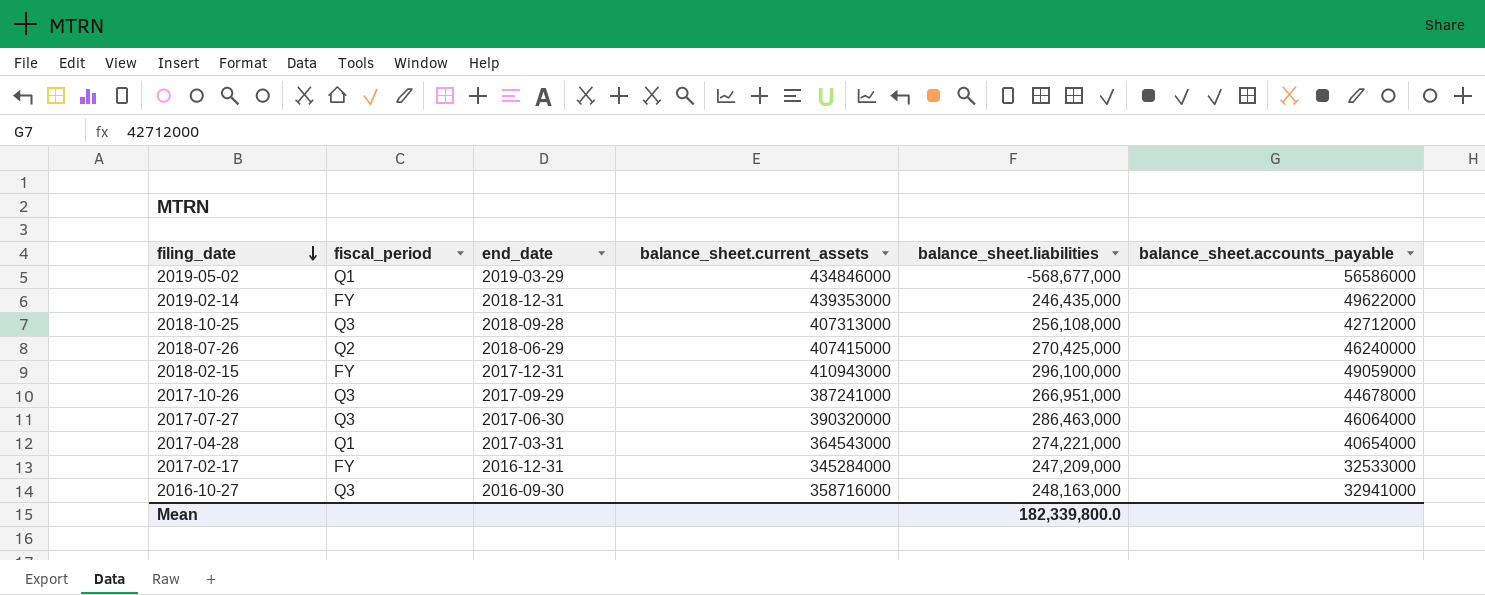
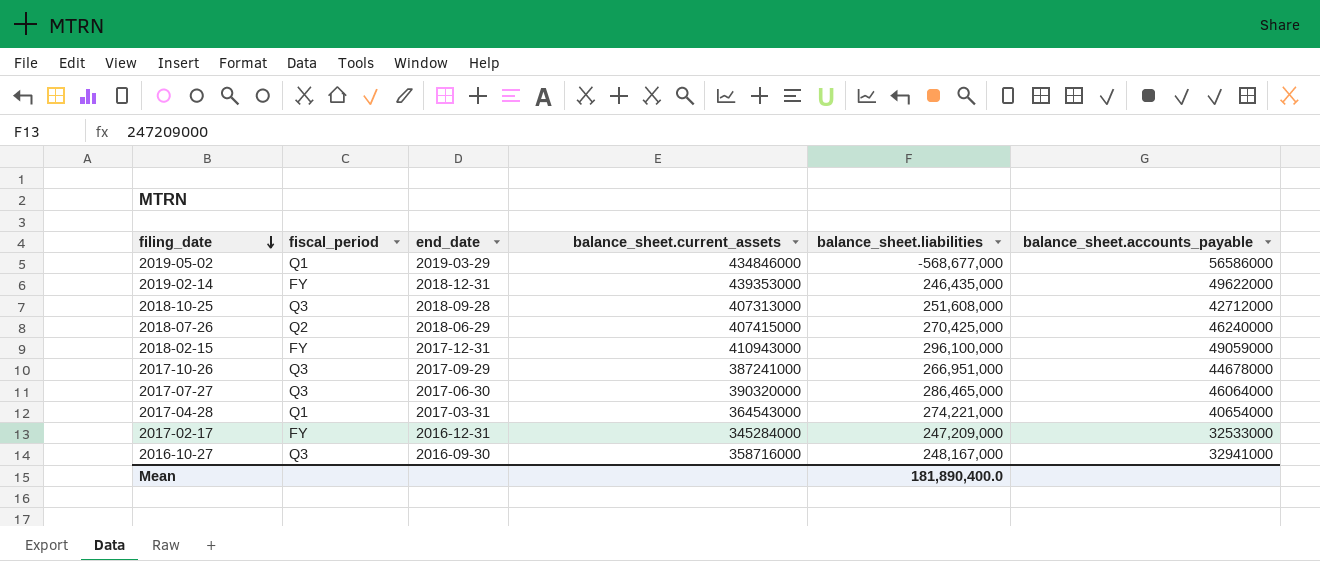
2018-10-25 | balance_sheet.liabilities: 256,108,000 -> 251,608,000
2017-07-27 | balance_sheet.liabilities: 286,463,000 -> 286,465,000
2016-10-27 | balance_sheet.liabilities: 248,163,000 -> 248,167,000
Mean | balance_sheet.liabilities: 182,339,800.0 -> 181,890,400.0

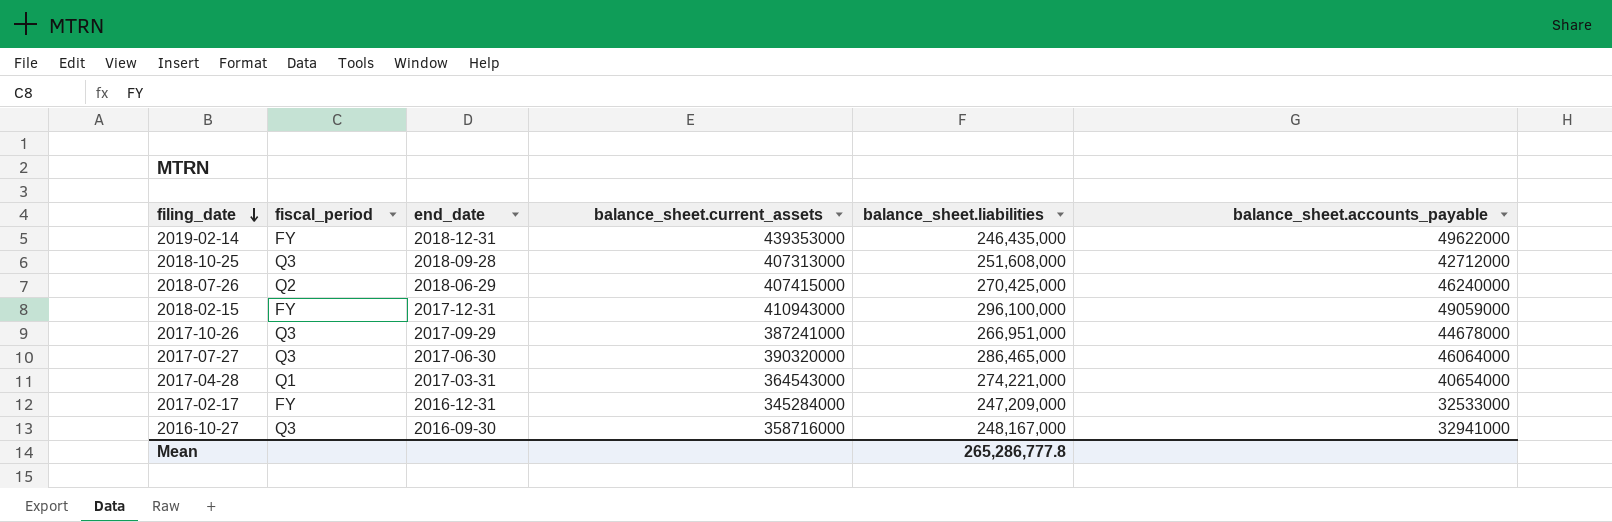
row 2019-05-02: Q1 | 2019-03-29 | 434846000 | -568,677,000 | 56586000 -> none
Mean | balance_sheet.liabilities: 181,890,400.0 -> 265,286,777.8

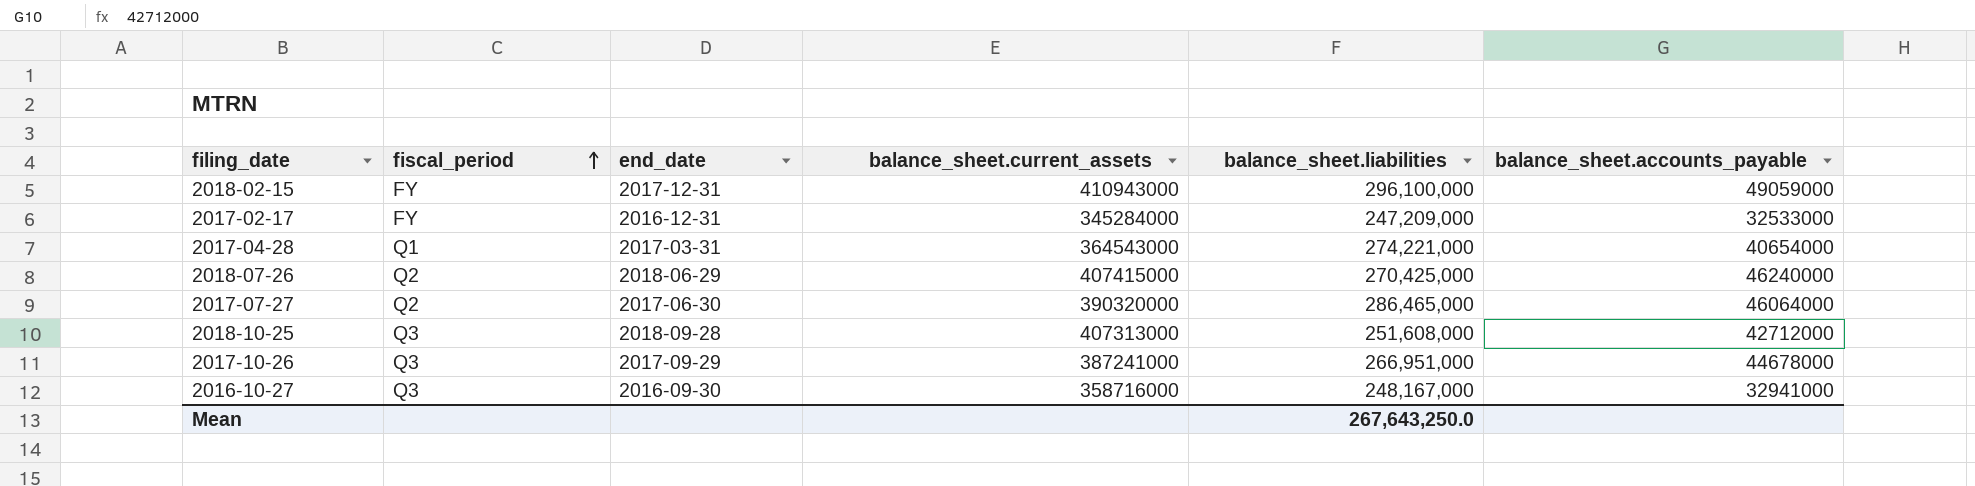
row order: filing_date descending -> fiscal_period ascending
row 2019-02-14: FY | 2018-12-31 | 439353000 | 246,435,000 | 49622000 -> none
2017-07-27 | fiscal_period: Q3 -> Q2
Mean | balance_sheet.liabilities: 265,286,777.8 -> 267,643,250.0

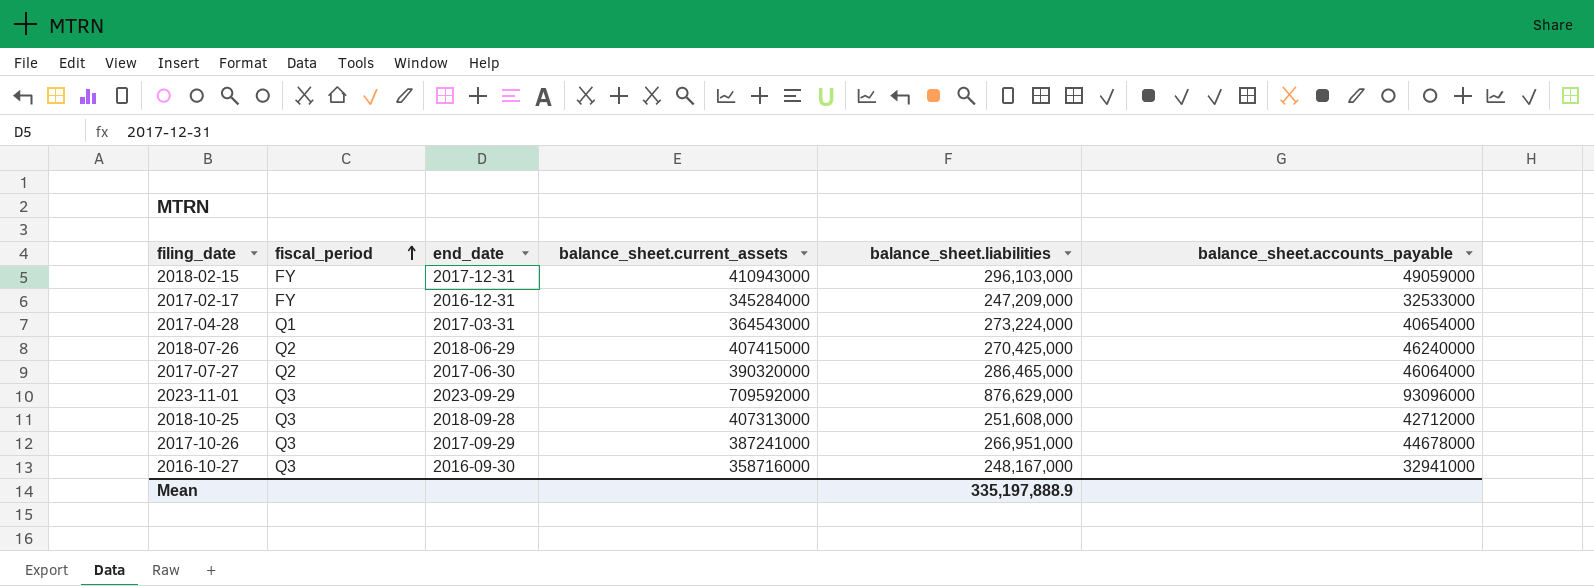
2018-02-15 | balance_sheet.liabilities: 296,100,000 -> 296,103,000
2017-04-28 | balance_sheet.liabilities: 274,221,000 -> 273,224,000
row 2023-11-01: none -> Q3 | 2023-09-29 | 709592000 | 876,629,000 | 93096000
Mean | balance_sheet.liabilities: 267,643,250.0 -> 335,197,888.9

